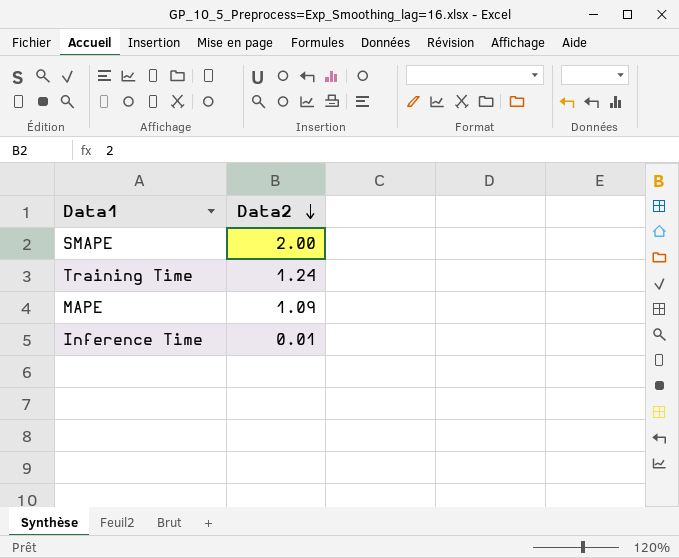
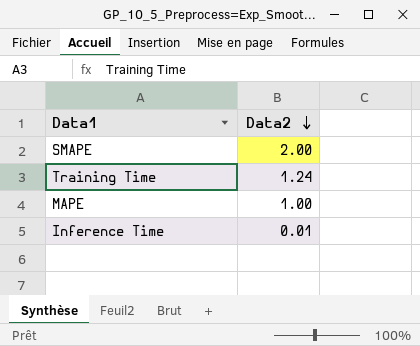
MAPE | Data2: 1.09 -> 1.00

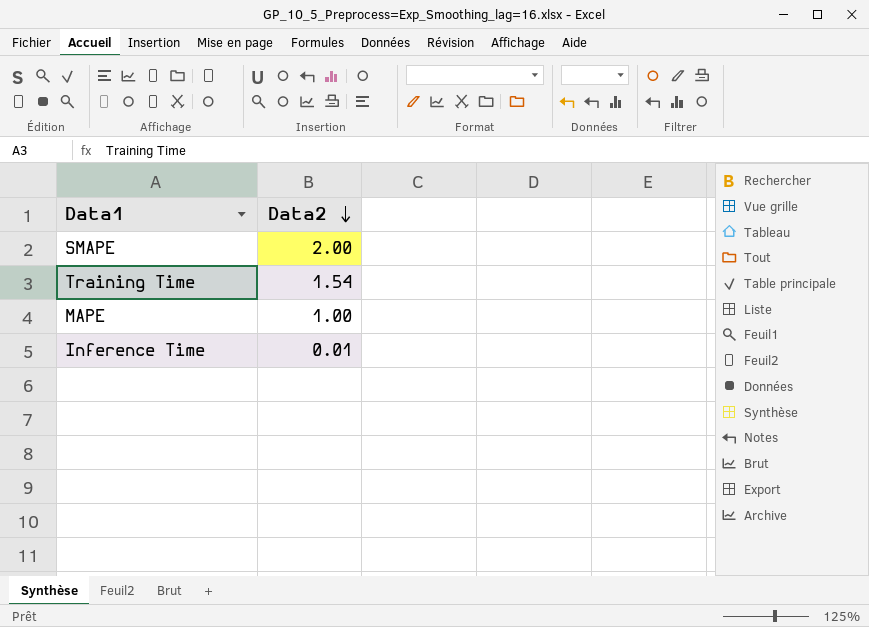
Training Time | Data2: 1.24 -> 1.54

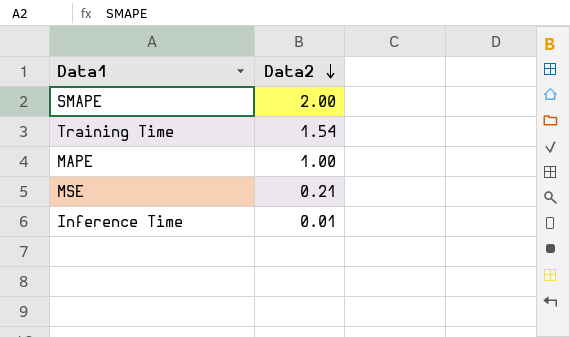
row MSE: none -> 0.21

